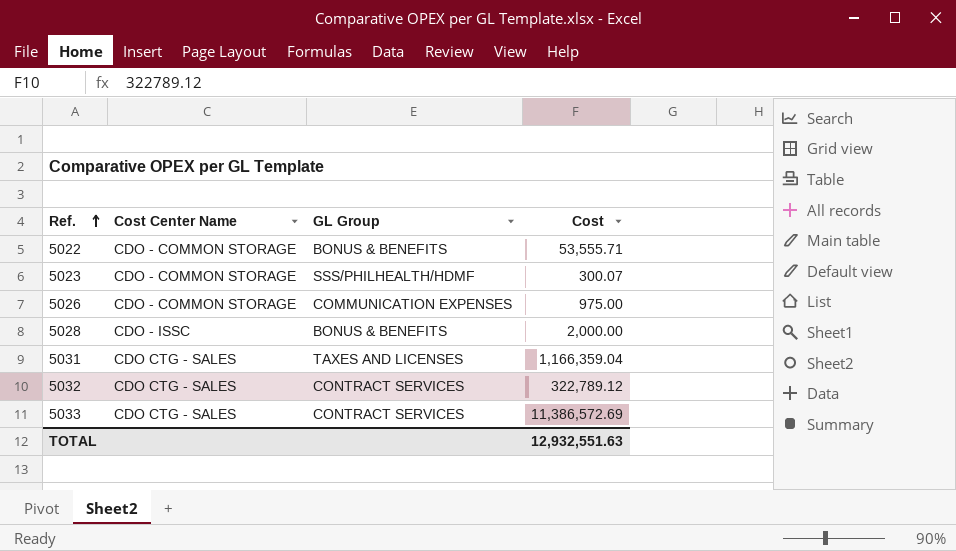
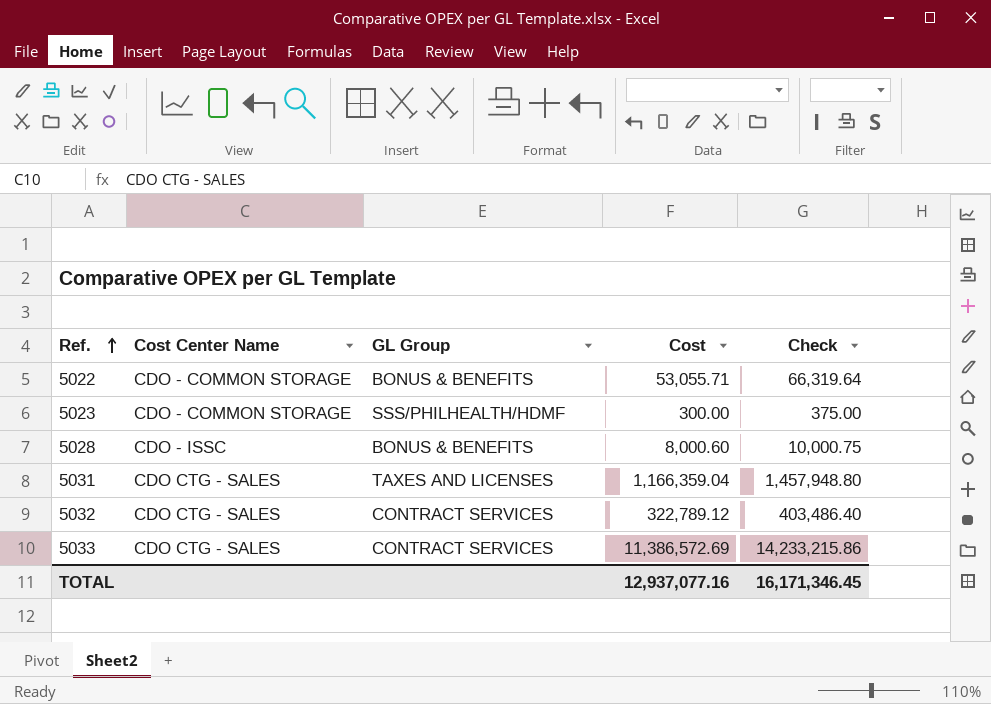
column Check | formula: none -> [Cost] * 1.25
row 5026: CDO - COMMON STORAGE | COMMUNICATION EXPENSES | 975.00 -> none
5022 | Cost: 53,555.71 -> 53,055.71
5023 | Cost: 300.07 -> 300.00
5028 | Cost: 2,000.00 -> 8,000.60
TOTAL | Cost: 12,932,551.63 -> 12,937,077.16

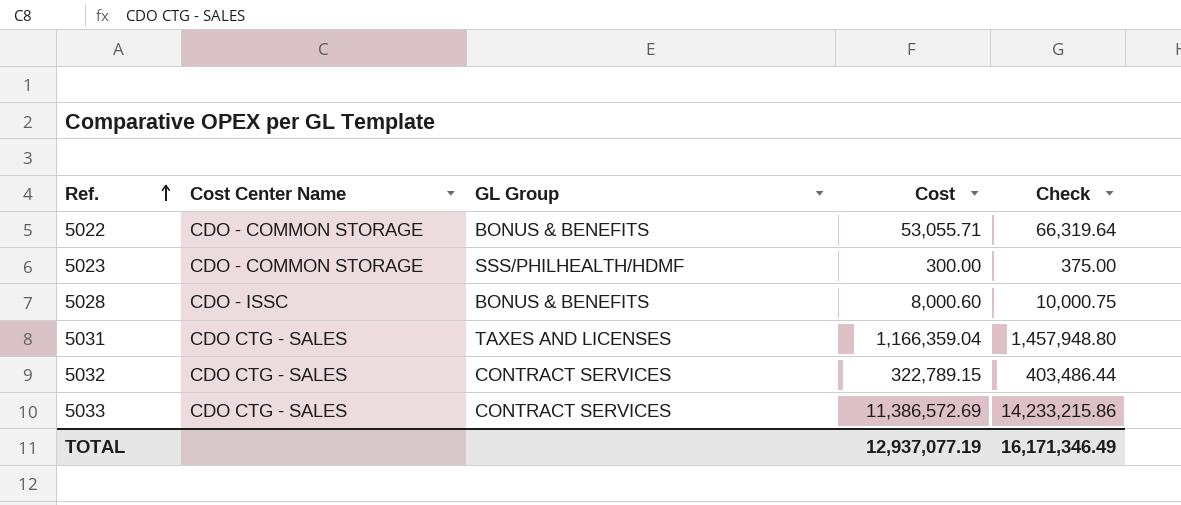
5032 | Cost: 322,789.12 -> 322,789.15
5032 | Check: 403,486.40 -> 403,486.44
TOTAL | Cost: 12,937,077.16 -> 12,937,077.19
TOTAL | Check: 16,171,346.45 -> 16,171,346.49

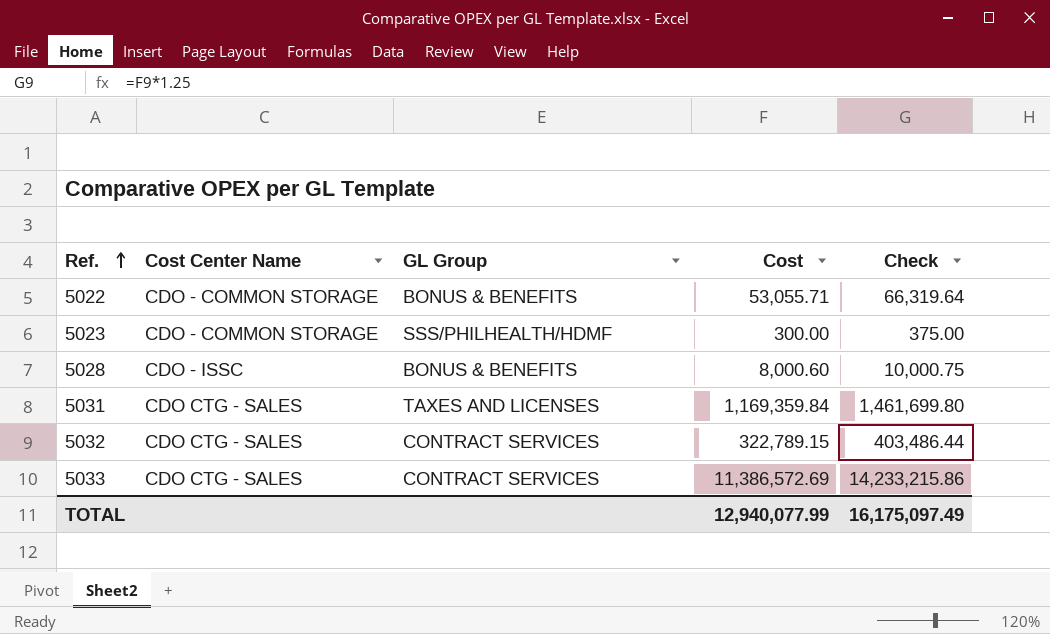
5031 | Cost: 1,166,359.04 -> 1,169,359.84
5031 | Check: 1,457,948.80 -> 1,461,699.80
TOTAL | Cost: 12,937,077.19 -> 12,940,077.99
TOTAL | Check: 16,171,346.49 -> 16,175,097.49

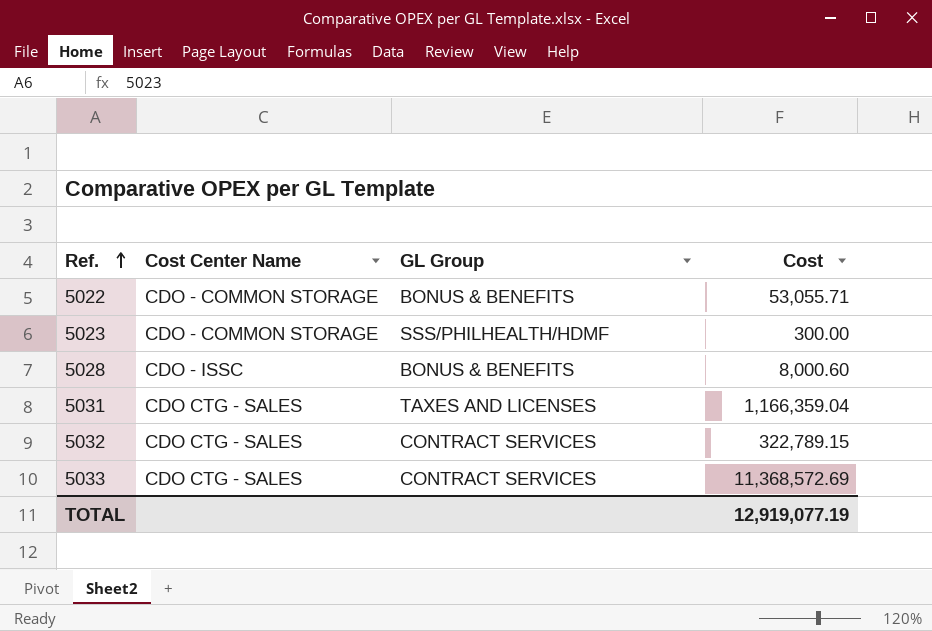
column Check | formula: [Cost] * 1.25 -> none
5031 | Cost: 1,169,359.84 -> 1,166,359.04
5033 | Cost: 11,386,572.69 -> 11,368,572.69
TOTAL | Cost: 12,940,077.99 -> 12,919,077.19

